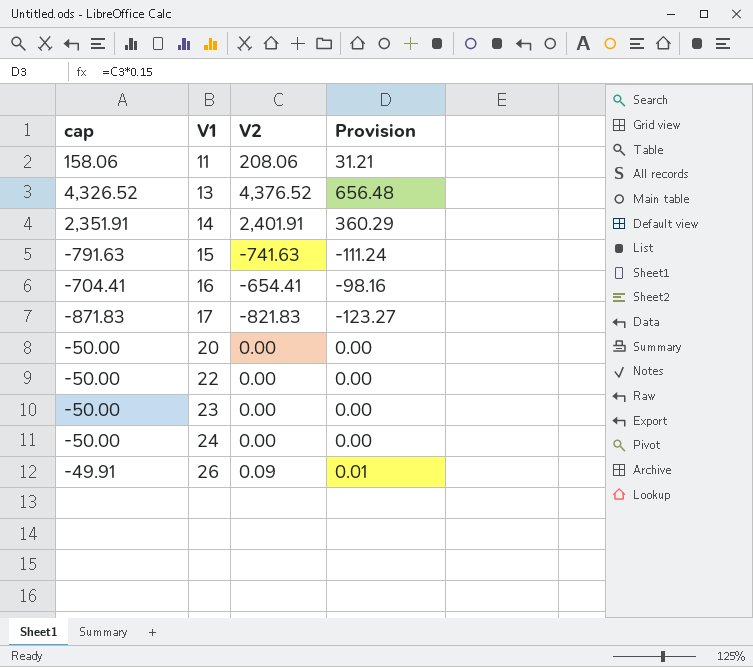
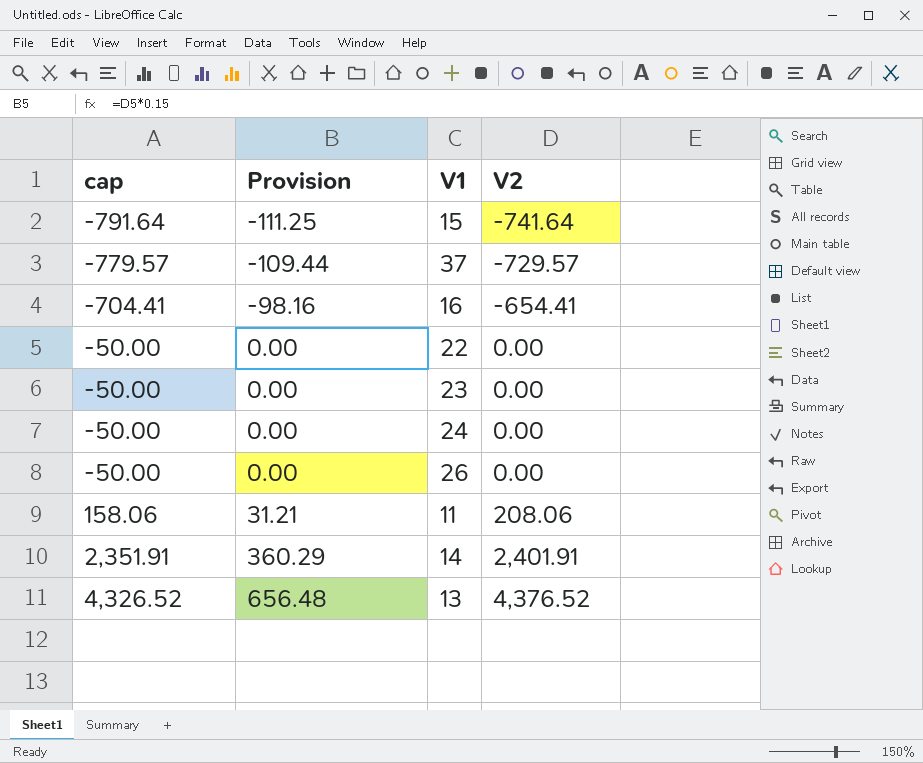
row order: V1 ascending -> cap ascending
column Provision | position: 4 -> 2
row 17: -871.83 | -821.83 | -123.27 -> none
row 20: -50.00 | 0.00 | 0.00 -> none
15 | cap: -791.63 -> -791.64
15 | Provision: -111.24 -> -111.25
15 | V2: -741.63 -> -741.64
row 37: none -> -779.57 | -109.44 | -729.57
26 | cap: -49.91 -> -50.00
26 | Provision: 0.01 -> 0.00
26 | V2: 0.09 -> 0.00

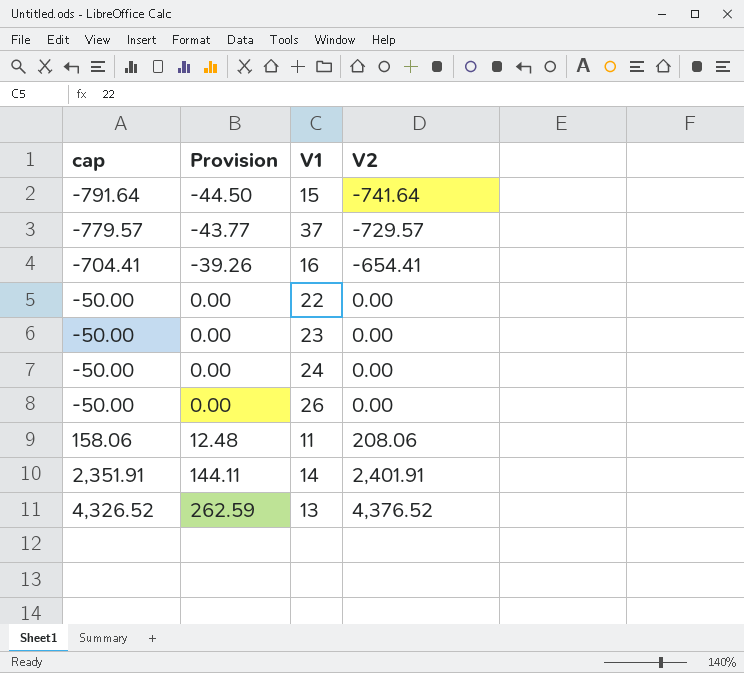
column Provision | formula: [V2] * 0.15 -> [V2] * 0.06

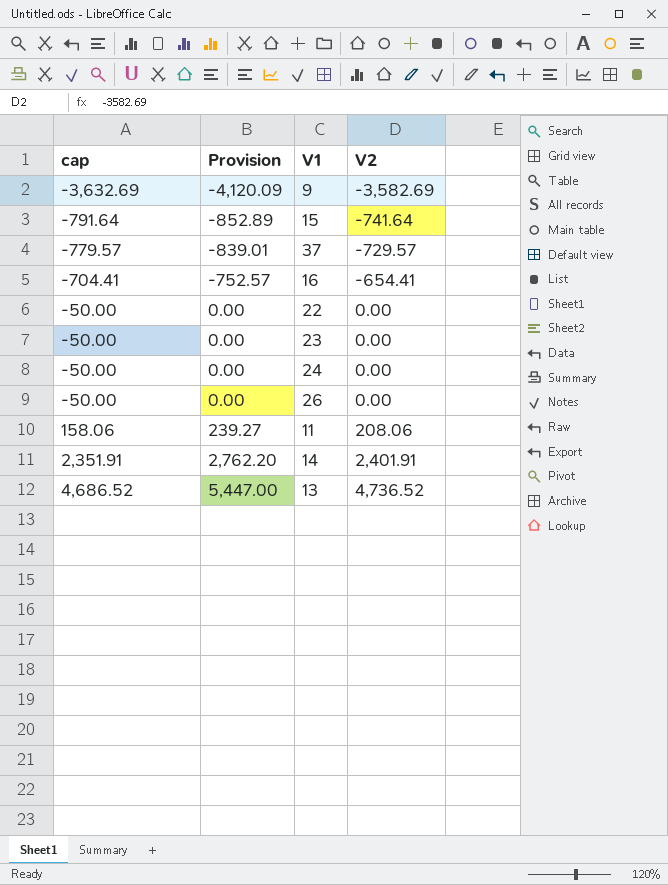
column Provision | formula: [V2] * 0.06 -> [V2] * 1.15
row 9: none -> -3,632.69 | -4,120.09 | -3,582.69
13 | cap: 4,326.52 -> 4,686.52
13 | V2: 4,376.52 -> 4,736.52

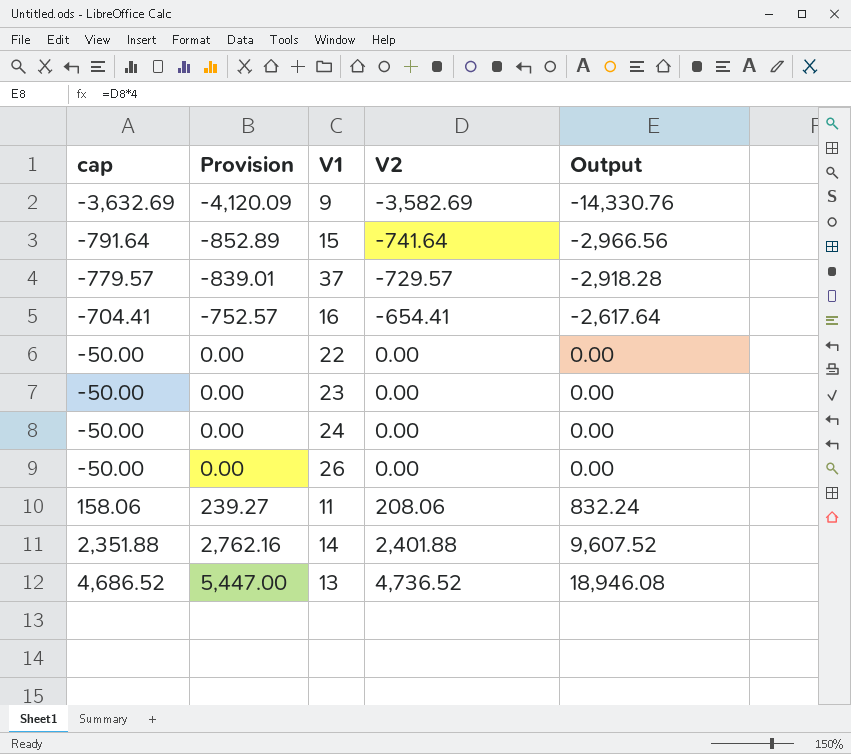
column Output | formula: none -> [V2] * 4
14 | cap: 2,351.91 -> 2,351.88
14 | Provision: 2,762.20 -> 2,762.16
14 | V2: 2,401.91 -> 2,401.88

